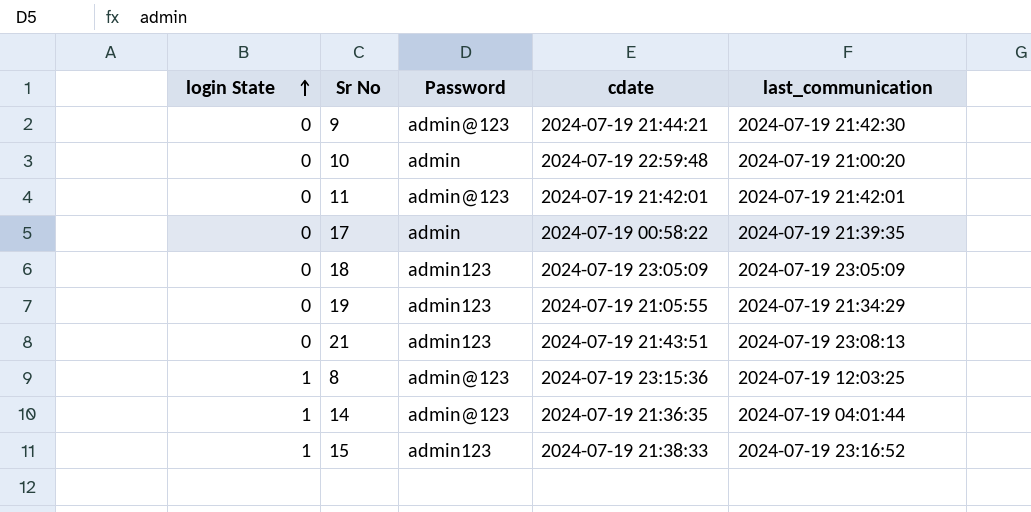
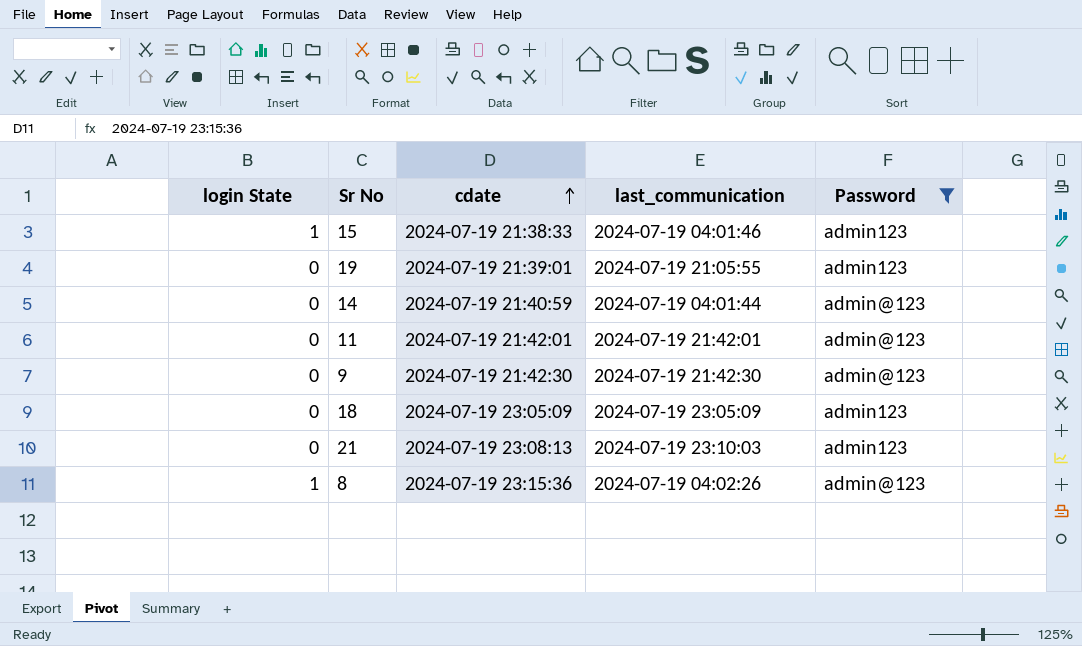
filter: none -> Password != admin
row order: login State ascending -> cdate ascending
column Password | position: 3 -> 5
15 | last_communication: 2024-07-19 23:16:52 -> 2024-07-19 04:01:46
19 | cdate: 2024-07-19 21:05:55 -> 2024-07-19 21:39:01
19 | last_communication: 2024-07-19 21:34:29 -> 2024-07-19 21:05:55
14 | login State: 1 -> 0
14 | cdate: 2024-07-19 21:36:35 -> 2024-07-19 21:40:59
9 | cdate: 2024-07-19 21:44:21 -> 2024-07-19 21:42:30
21 | cdate: 2024-07-19 21:43:51 -> 2024-07-19 23:08:13
21 | last_communication: 2024-07-19 23:08:13 -> 2024-07-19 23:10:03
8 | last_communication: 2024-07-19 12:03:25 -> 2024-07-19 04:02:26

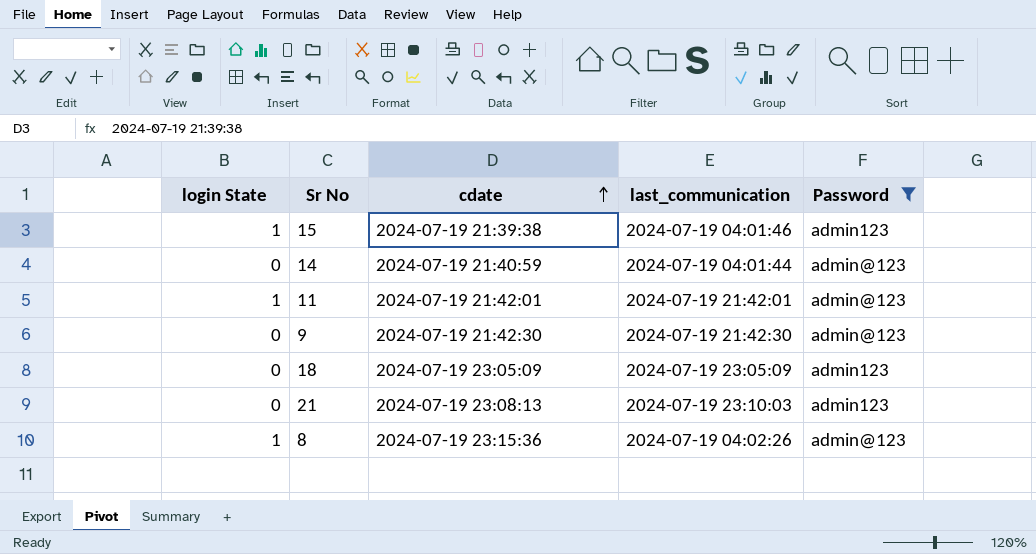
row 19: 0 | 2024-07-19 21:39:01 | 2024-07-19 21:05:55 | admin123 -> none
15 | cdate: 2024-07-19 21:38:33 -> 2024-07-19 21:39:38
11 | login State: 0 -> 1

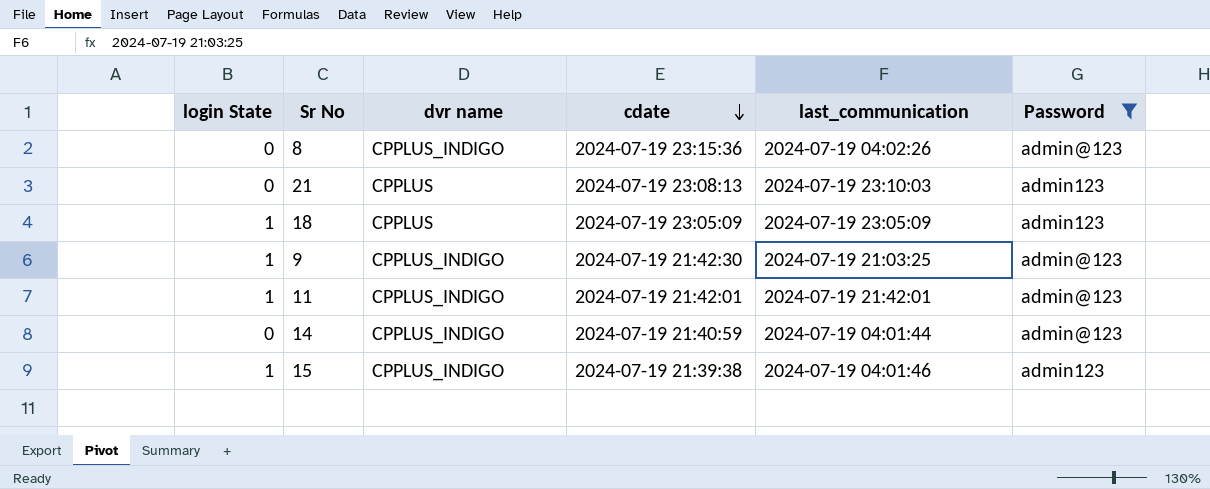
row order: cdate ascending -> cdate descending
column dvr name | position: none -> 3
8 | login State: 1 -> 0
18 | login State: 0 -> 1
9 | login State: 0 -> 1
9 | last_communication: 2024-07-19 21:42:30 -> 2024-07-19 21:03:25

